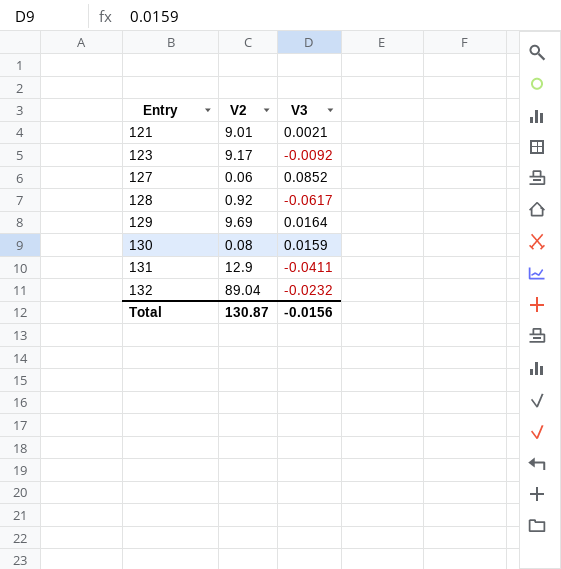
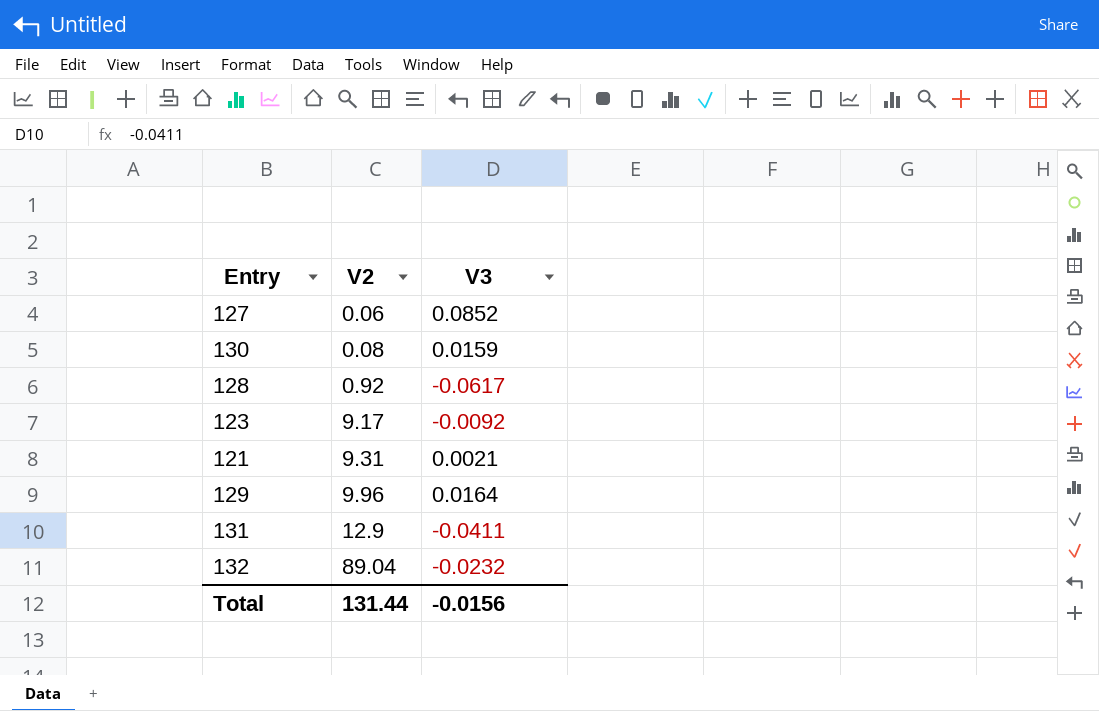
row order: Entry ascending -> V2 ascending
121 | V2: 9.01 -> 9.31
129 | V2: 9.69 -> 9.96
Total | V2: 130.87 -> 131.44

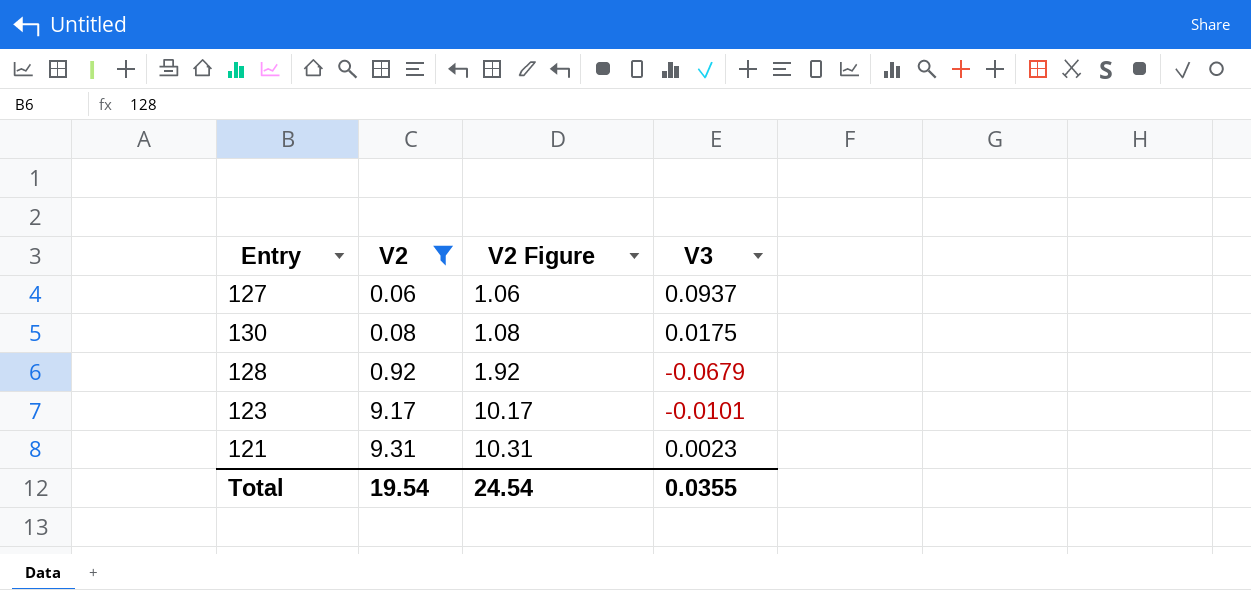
filter: none -> V2 <= 9.31
column V2 Figure | formula: none -> [V2] + 1
127 | V3: 0.0852 -> 0.0937
130 | V3: 0.0159 -> 0.0175
128 | V3: -0.0617 -> -0.0679
123 | V3: -0.0092 -> -0.0101
121 | V3: 0.0021 -> 0.0023
Total | V2: 131.44 -> 19.54
Total | V3: -0.0156 -> 0.0355

